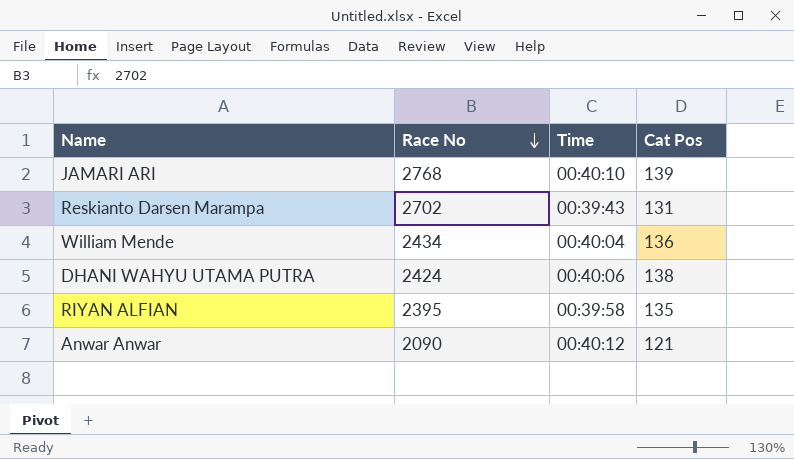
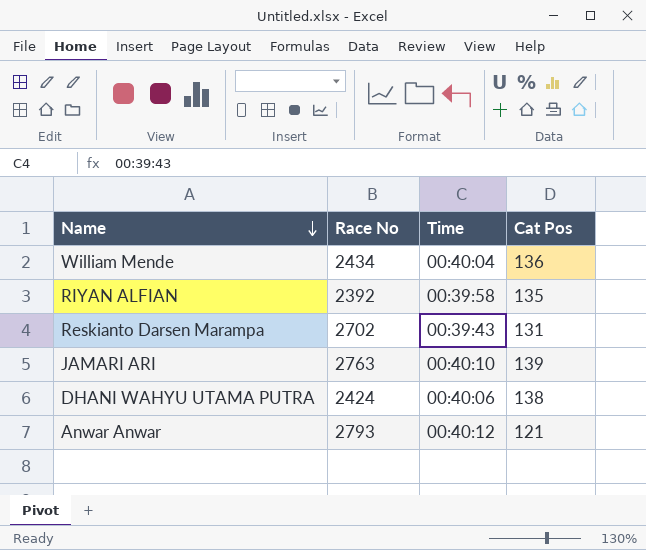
row order: Race No descending -> Name descending
RIYAN ALFIAN | Race No: 2395 -> 2392
JAMARI ARI | Race No: 2768 -> 2763
Anwar Anwar | Race No: 2090 -> 2793

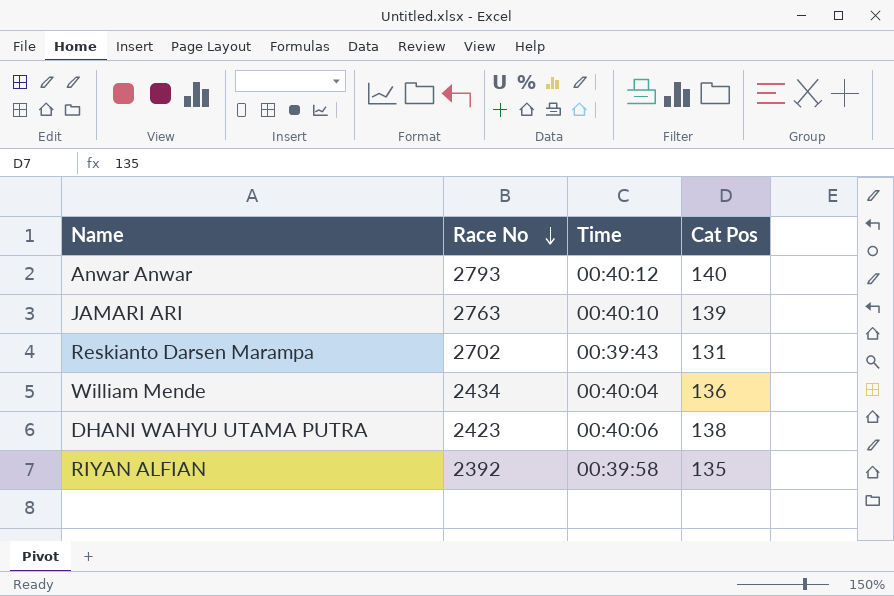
row order: Name descending -> Race No descending
Anwar Anwar | Cat Pos: 121 -> 140
DHANI WAHYU UTAMA PUTRA | Race No: 2424 -> 2423

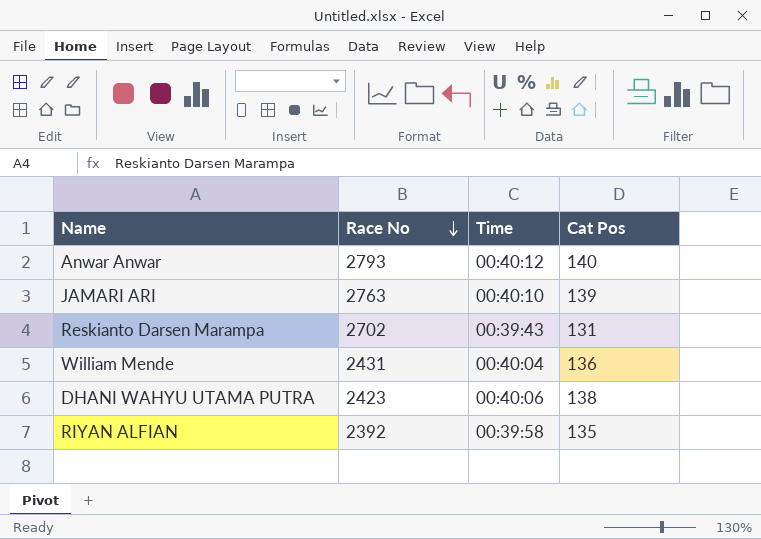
William Mende | Race No: 2434 -> 2431

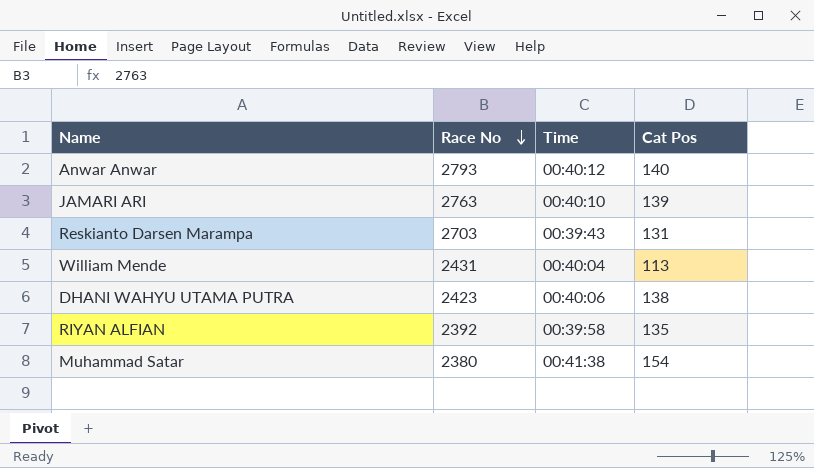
Reskianto Darsen Marampa | Race No: 2702 -> 2703
William Mende | Cat Pos: 136 -> 113
row Muhammad Satar: none -> 2380 | 00:41:38 | 154

